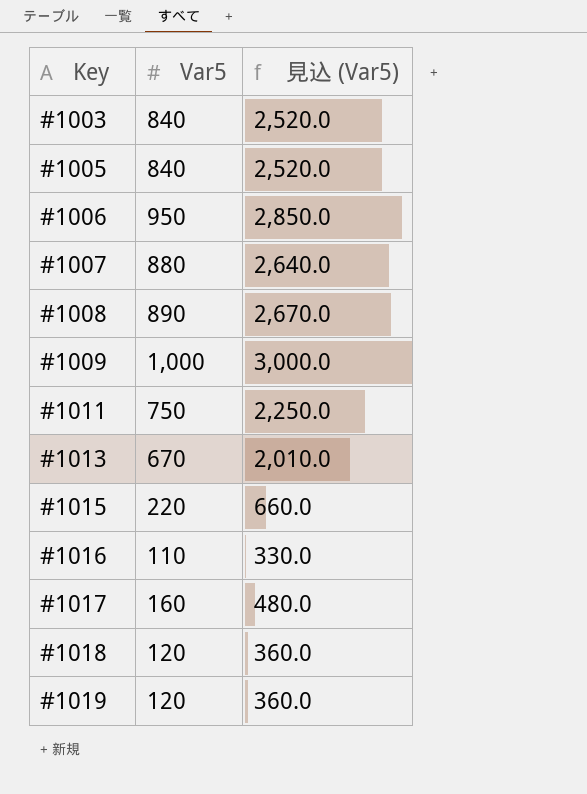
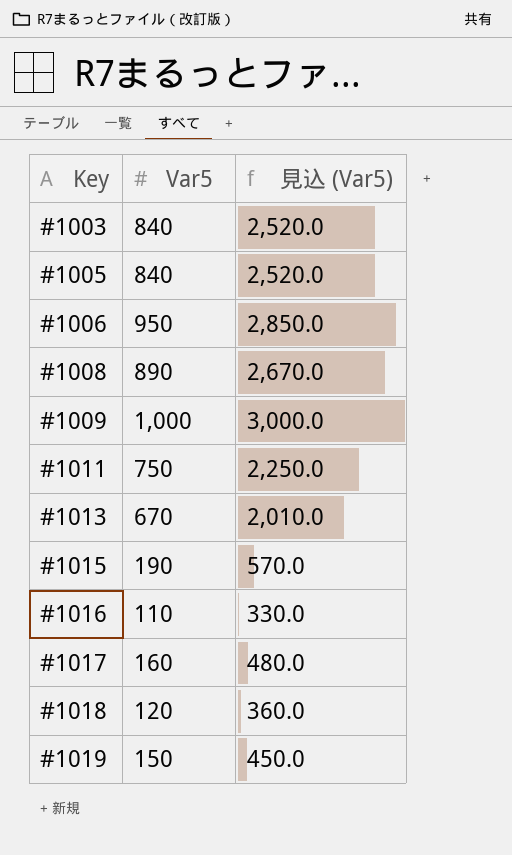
row #1007: 880 | 2,640.0 -> none
#1015 | Var5: 220 -> 190
#1015 | 見込 (Var5): 660.0 -> 570.0
#1019 | Var5: 120 -> 150
#1019 | 見込 (Var5): 360.0 -> 450.0

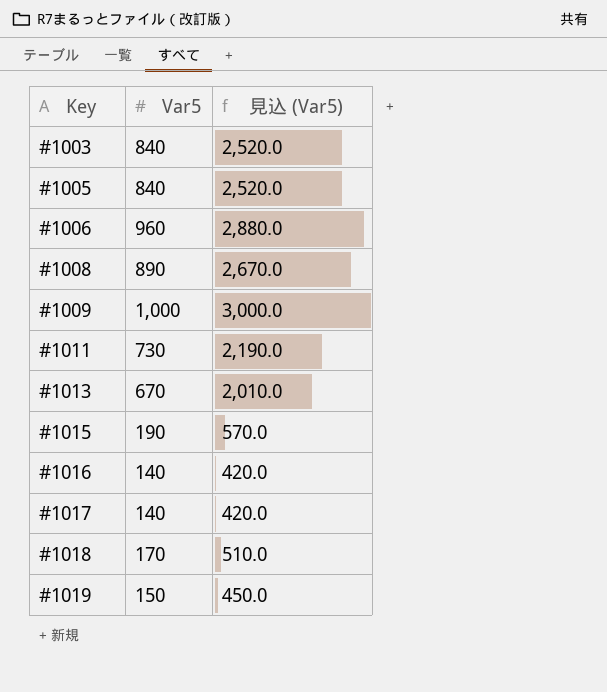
#1006 | Var5: 950 -> 960
#1006 | 見込 (Var5): 2,850.0 -> 2,880.0
#1011 | Var5: 750 -> 730
#1011 | 見込 (Var5): 2,250.0 -> 2,190.0
#1016 | Var5: 110 -> 140
#1016 | 見込 (Var5): 330.0 -> 420.0
#1017 | Var5: 160 -> 140
#1017 | 見込 (Var5): 480.0 -> 420.0
#1018 | Var5: 120 -> 170
#1018 | 見込 (Var5): 360.0 -> 510.0

